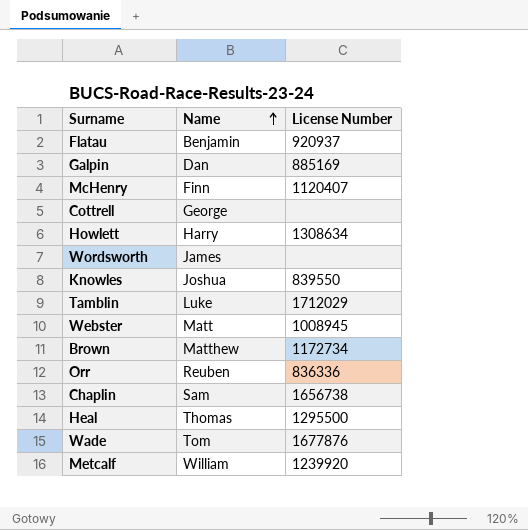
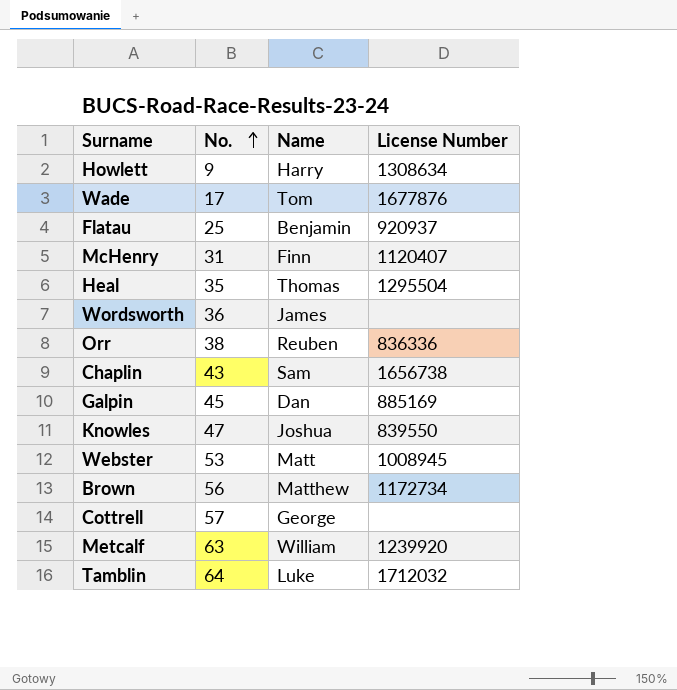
row order: Name ascending -> No. ascending
column No. | position: none -> 2
Heal | License Number: 1295500 -> 1295504
Tamblin | License Number: 1712029 -> 1712032

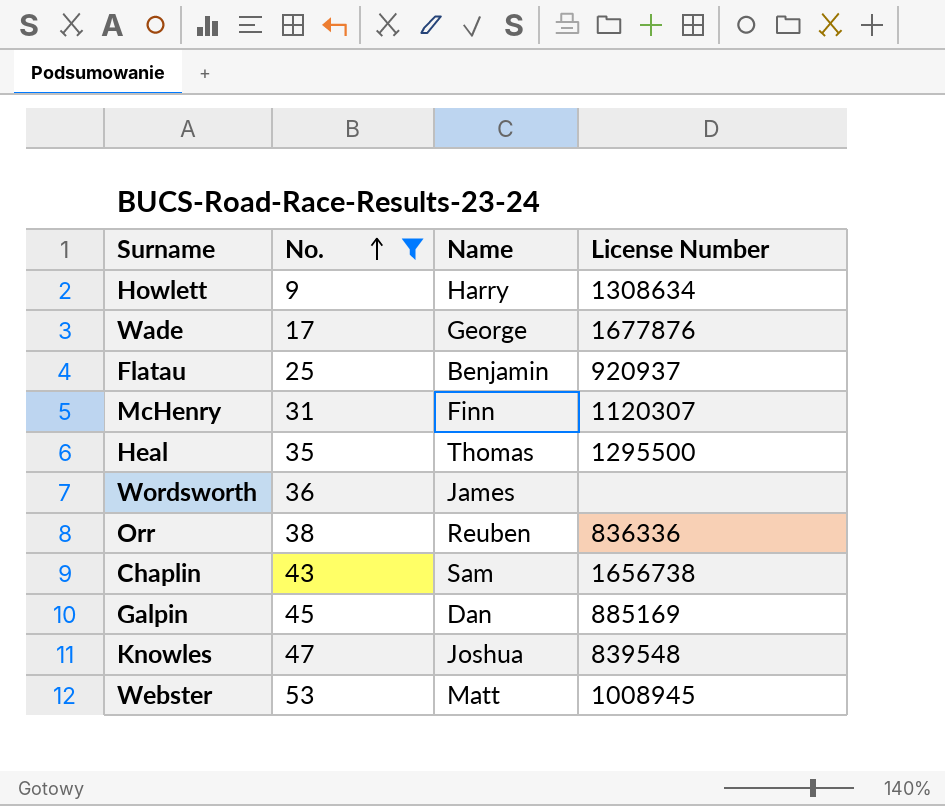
filter: none -> No. <= 53
Wade | Name: Tom -> George
McHenry | License Number: 1120407 -> 1120307
Heal | License Number: 1295504 -> 1295500
Knowles | License Number: 839550 -> 839548

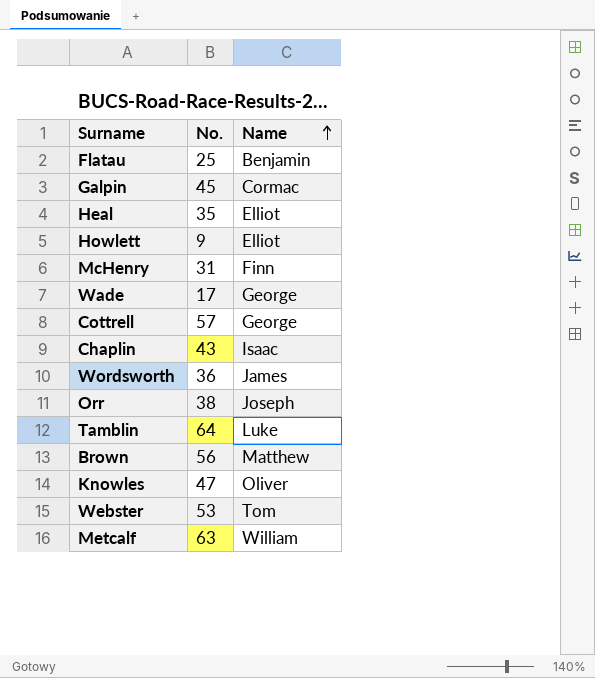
filter: No. <= 53 -> none
row order: No. ascending -> Name ascending
column License Number | position: 4 -> none
Galpin | Name: Dan -> Cormac
Heal | Name: Thomas -> Elliot
Howlett | Name: Harry -> Elliot
Chaplin | Name: Sam -> Isaac
Orr | Name: Reuben -> Joseph
Knowles | Name: Joshua -> Oliver
Webster | Name: Matt -> Tom

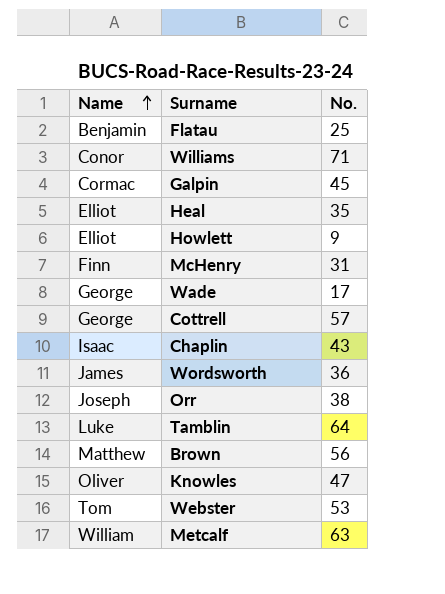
column Name | position: 3 -> 1
row Williams: none -> Conor | 71

